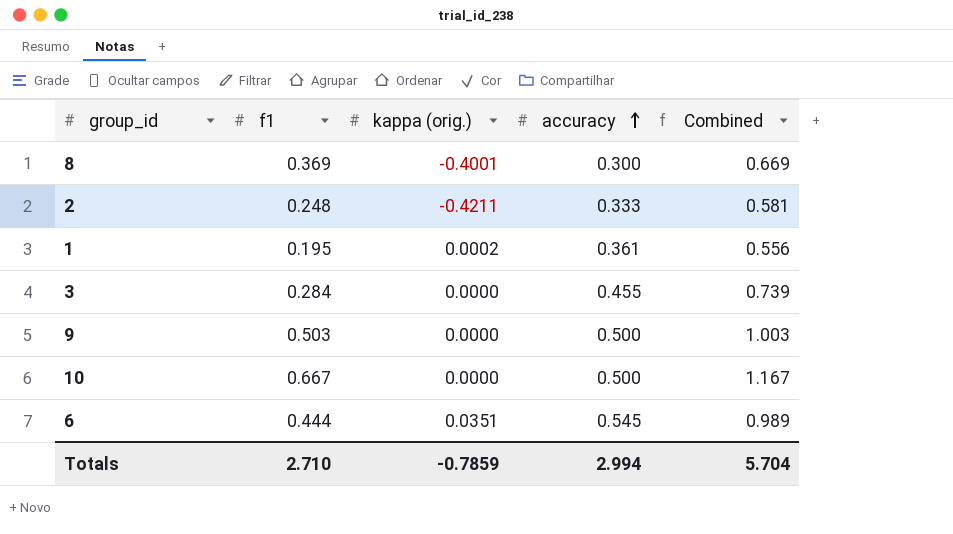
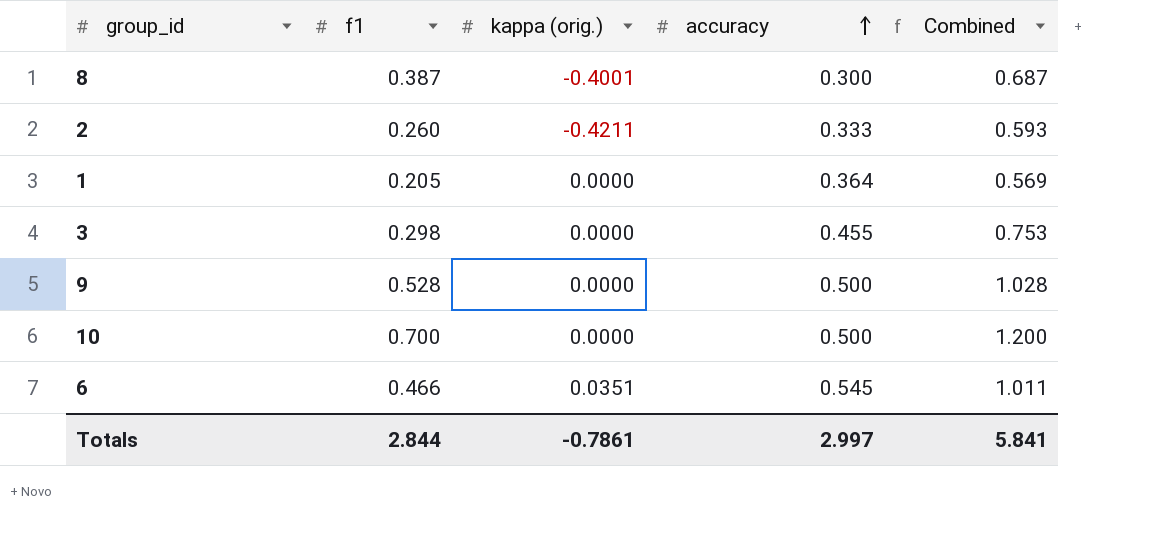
8 | f1: 0.369 -> 0.387
8 | Combined: 0.669 -> 0.687
2 | f1: 0.248 -> 0.260
2 | Combined: 0.581 -> 0.593
1 | f1: 0.195 -> 0.205
1 | kappa (orig.): 0.0002 -> 0.0000
1 | accuracy: 0.361 -> 0.364
1 | Combined: 0.556 -> 0.569
3 | f1: 0.284 -> 0.298
3 | Combined: 0.739 -> 0.753
9 | f1: 0.503 -> 0.528
9 | Combined: 1.003 -> 1.028
10 | f1: 0.667 -> 0.700
10 | Combined: 1.167 -> 1.200
6 | f1: 0.444 -> 0.466
6 | Combined: 0.989 -> 1.011
Totals | f1: 2.710 -> 2.844
Totals | kappa (orig.): -0.7859 -> -0.7861
Totals | accuracy: 2.994 -> 2.997
Totals | Combined: 5.704 -> 5.841

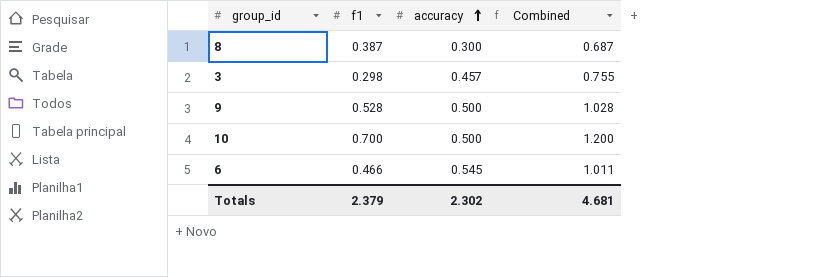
column kappa (orig.) | position: 3 -> none
row 2: 0.260 | -0.4211 | 0.333 | 0.593 -> none
row 1: 0.205 | 0.0000 | 0.364 | 0.569 -> none
3 | accuracy: 0.455 -> 0.457
3 | Combined: 0.753 -> 0.755
Totals | f1: 2.844 -> 2.379
Totals | accuracy: 2.997 -> 2.302
Totals | Combined: 5.841 -> 4.681

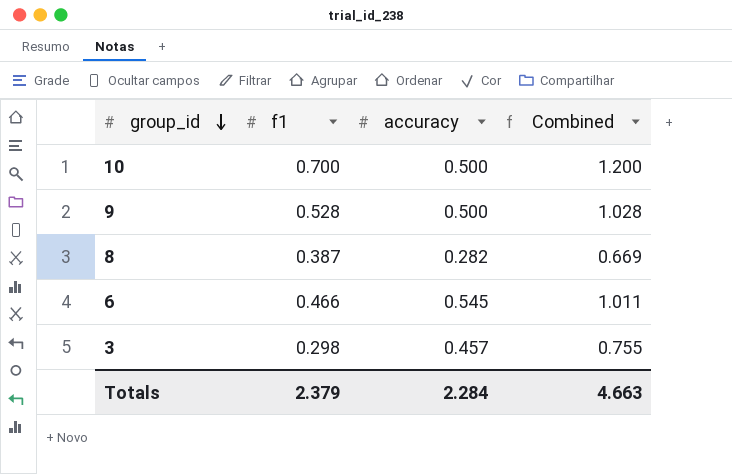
row order: accuracy ascending -> group_id descending
8 | accuracy: 0.300 -> 0.282
8 | Combined: 0.687 -> 0.669
Totals | accuracy: 2.302 -> 2.284
Totals | Combined: 4.681 -> 4.663

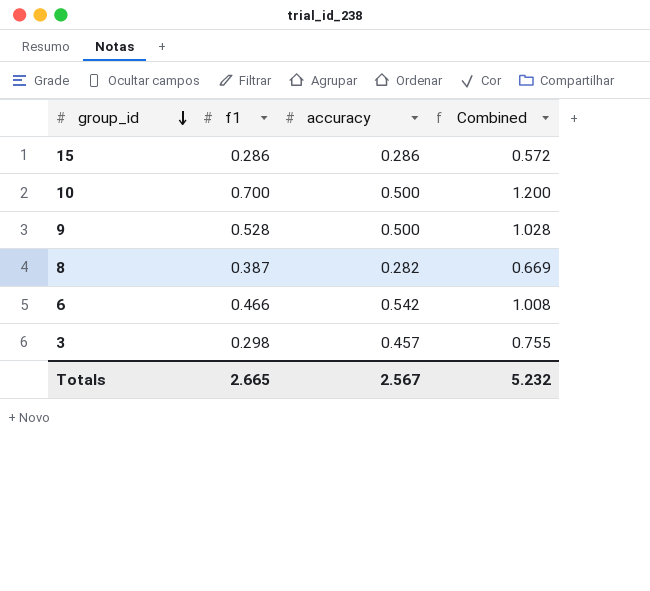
row 15: none -> 0.286 | 0.286 | 0.572
6 | accuracy: 0.545 -> 0.542
6 | Combined: 1.011 -> 1.008
Totals | f1: 2.379 -> 2.665
Totals | accuracy: 2.284 -> 2.567
Totals | Combined: 4.663 -> 5.232

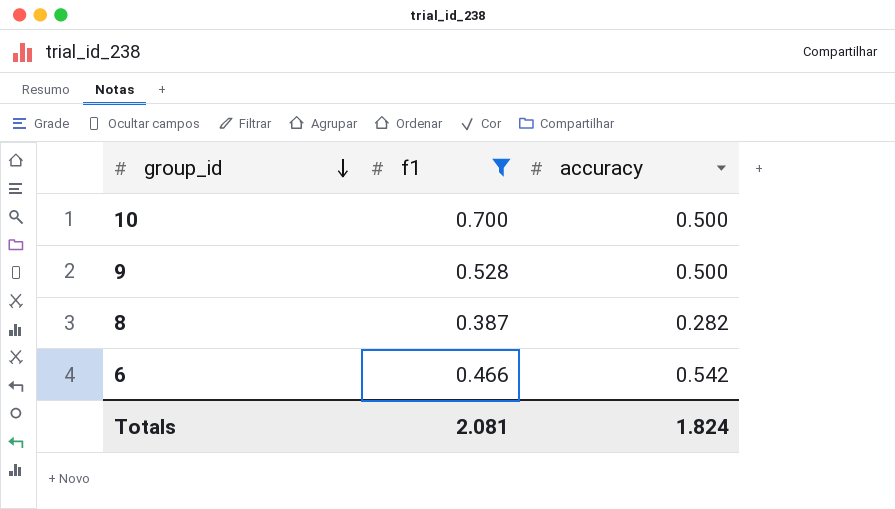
filter: none -> f1 >= 0.387
column Combined | formula: [f1] + [accuracy] -> none
Totals | f1: 2.665 -> 2.081
Totals | accuracy: 2.567 -> 1.824

